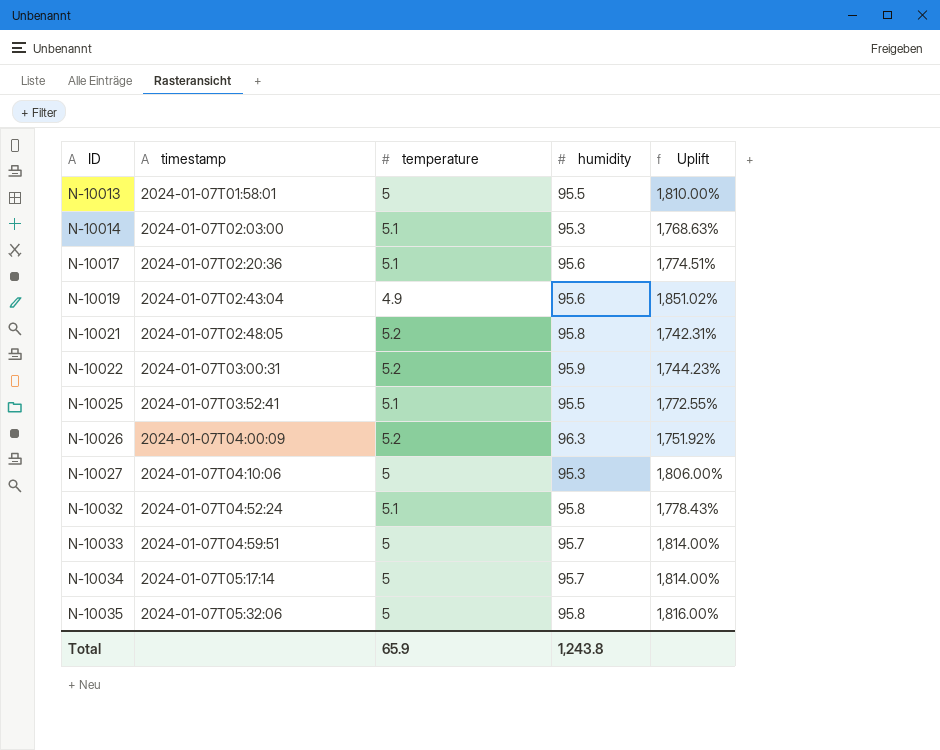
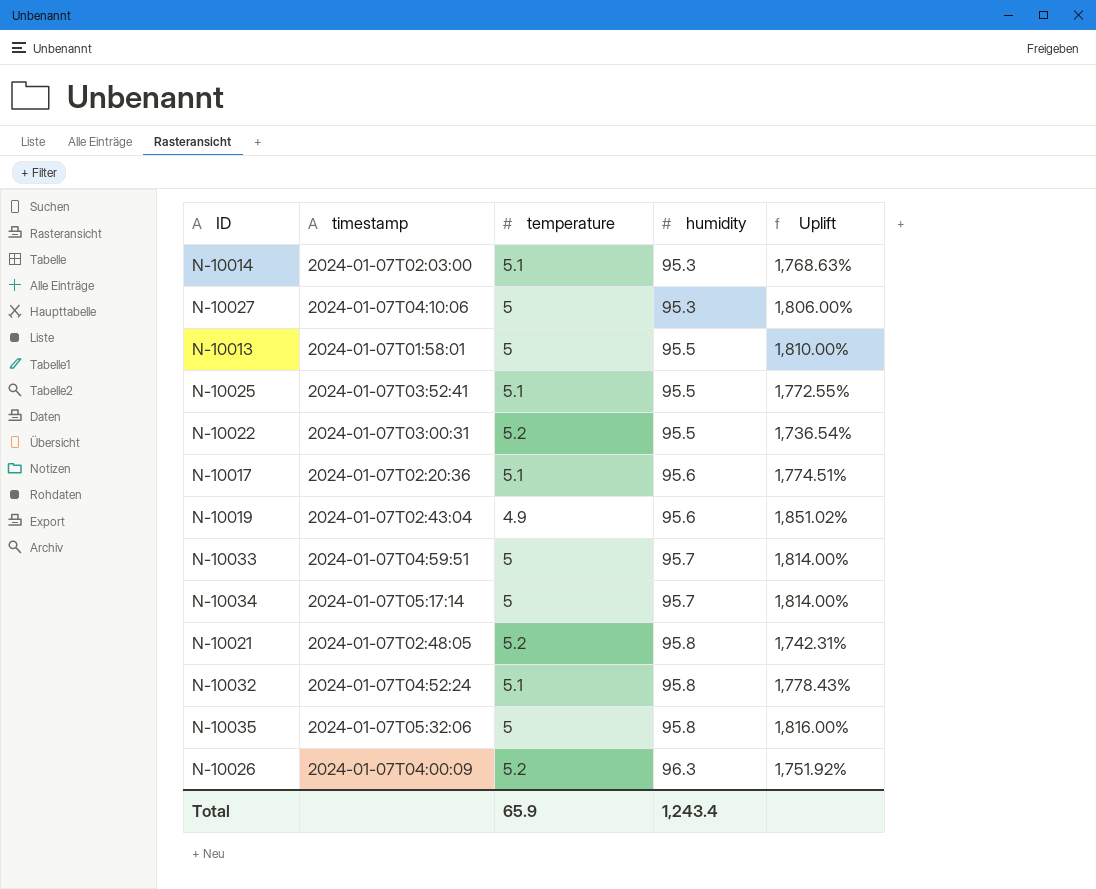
row order: ID ascending -> humidity ascending
N-10022 | humidity: 95.9 -> 95.5
N-10022 | Uplift: 1,744.23% -> 1,736.54%
Total | humidity: 1,243.8 -> 1,243.4

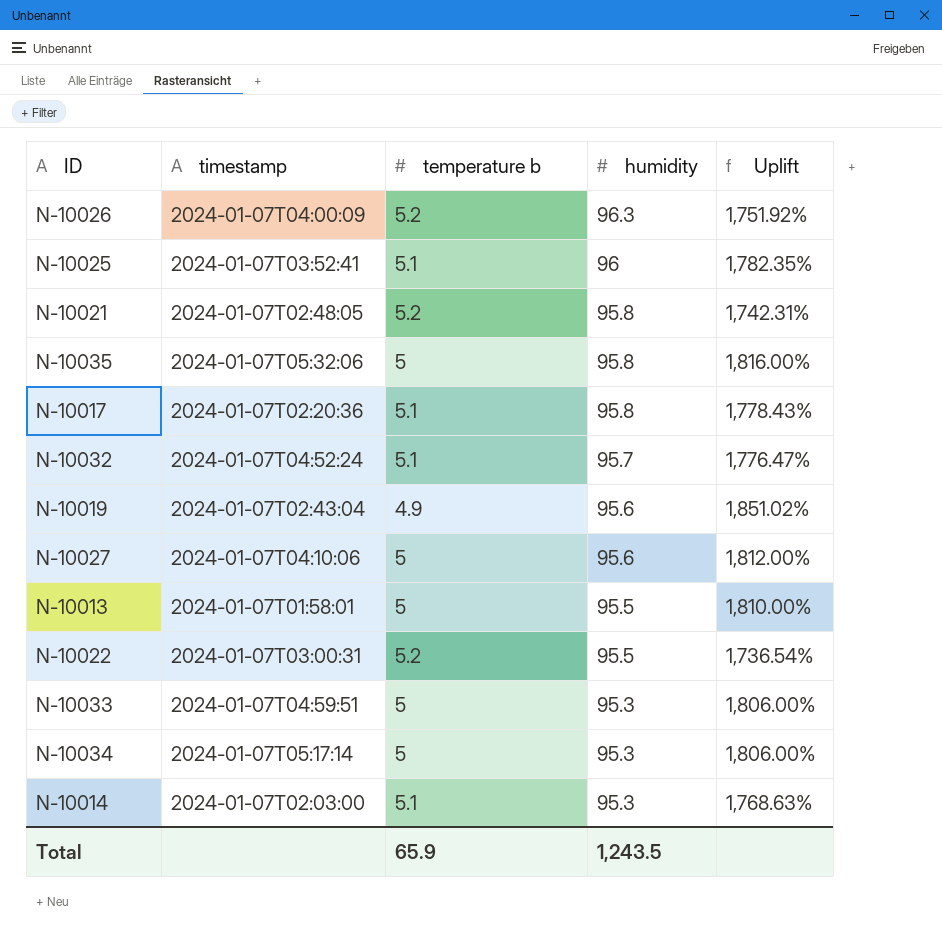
row order: humidity ascending -> humidity descending
column name: temperature -> temperature b
N-10025 | humidity: 95.5 -> 96
N-10025 | Uplift: 1,772.55% -> 1,782.35%
N-10017 | humidity: 95.6 -> 95.8
N-10017 | Uplift: 1,774.51% -> 1,778.43%
N-10032 | humidity: 95.8 -> 95.7
N-10032 | Uplift: 1,778.43% -> 1,776.47%
N-10027 | humidity: 95.3 -> 95.6
N-10027 | Uplift: 1,806.00% -> 1,812.00%
N-10033 | humidity: 95.7 -> 95.3
N-10033 | Uplift: 1,814.00% -> 1,806.00%
N-10034 | humidity: 95.7 -> 95.3
N-10034 | Uplift: 1,814.00% -> 1,806.00%
Total | humidity: 1,243.4 -> 1,243.5

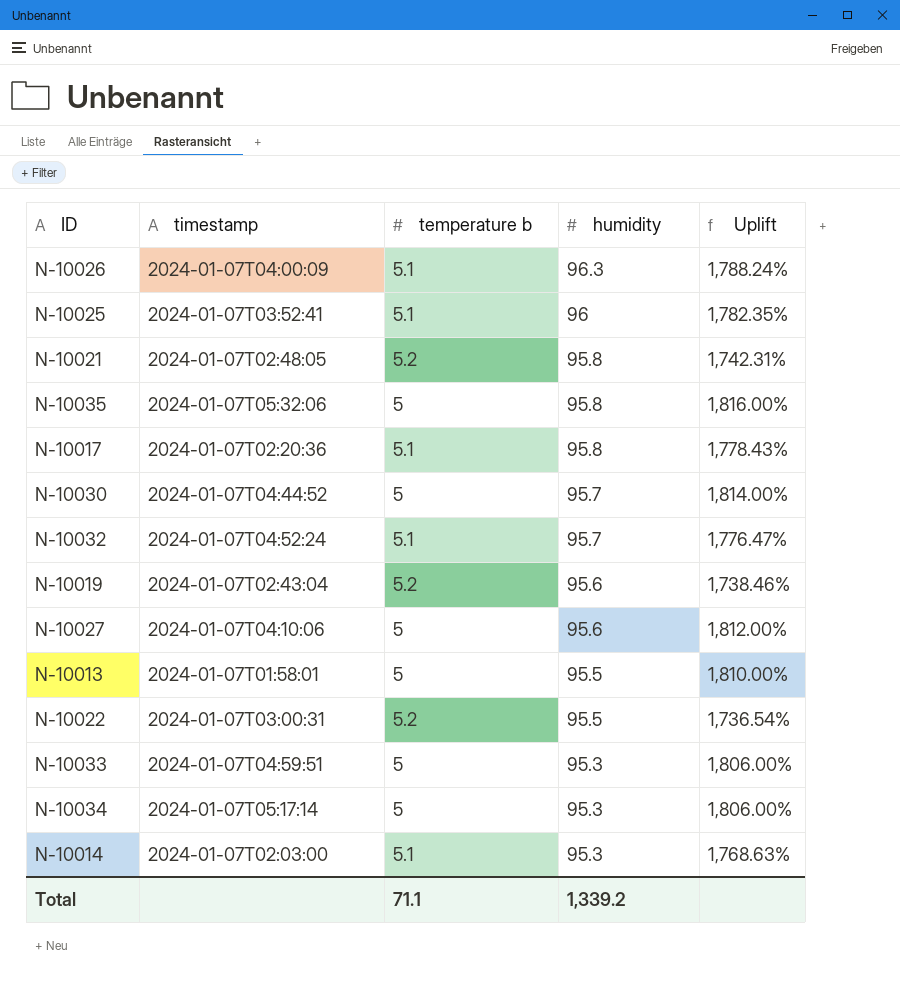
N-10026 | temperature b: 5.2 -> 5.1
N-10026 | Uplift: 1,751.92% -> 1,788.24%
row N-10030: none -> 2024-01-07T04:44:52 | 5 | 95.7 | 1,814.00%
N-10019 | temperature b: 4.9 -> 5.2
N-10019 | Uplift: 1,851.02% -> 1,738.46%
Total | temperature b: 65.9 -> 71.1
Total | humidity: 1,243.5 -> 1,339.2

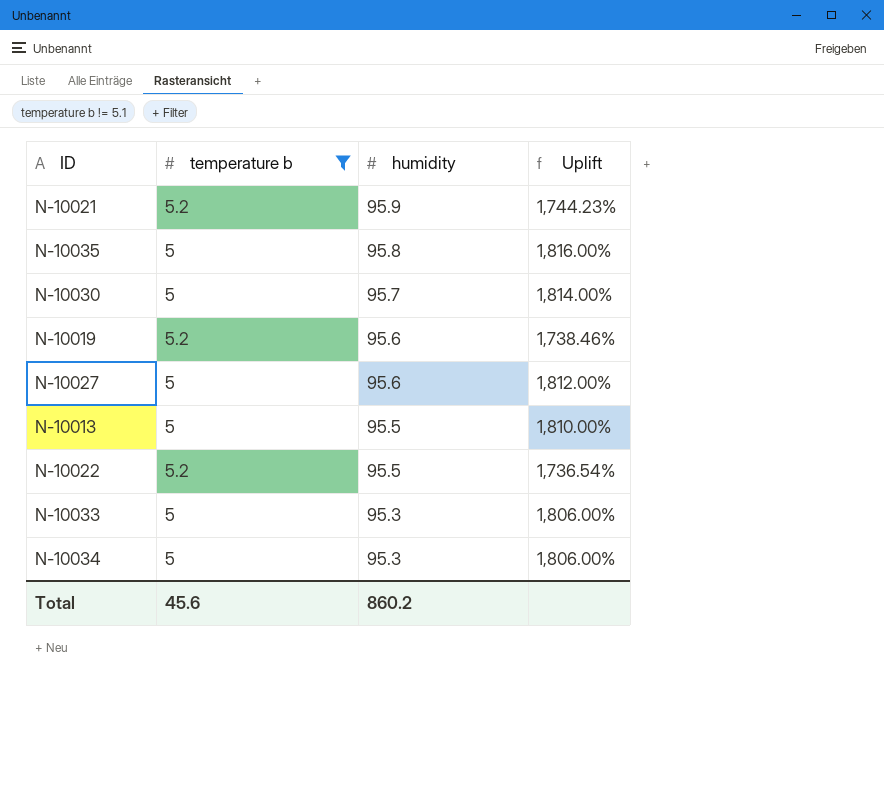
filter: none -> temperature b != 5.1
column timestamp | position: 2 -> none
N-10021 | humidity: 95.8 -> 95.9
N-10021 | Uplift: 1,742.31% -> 1,744.23%
Total | temperature b: 71.1 -> 45.6
Total | humidity: 1,339.2 -> 860.2

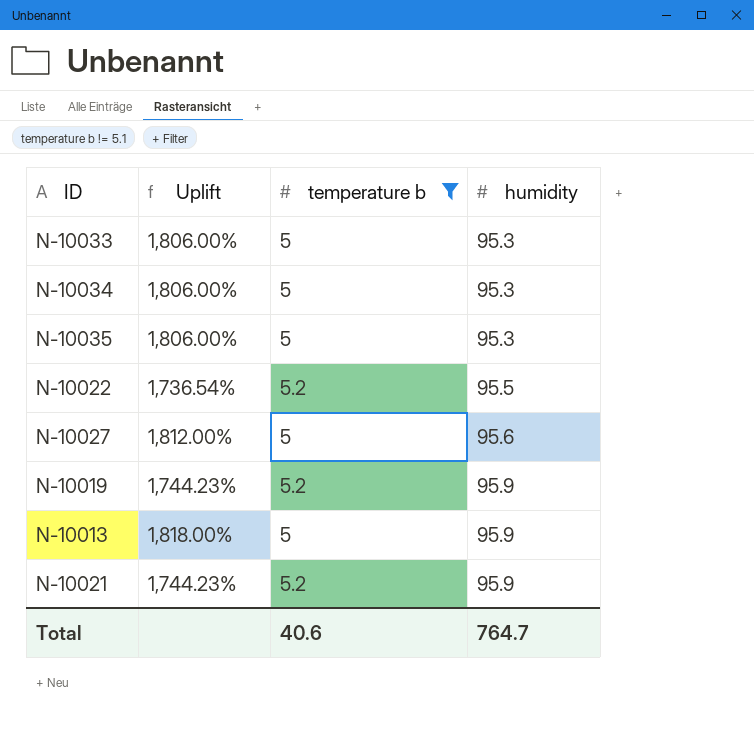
row order: humidity descending -> humidity ascending
column Uplift | position: 4 -> 2
row N-10030: 5 | 95.7 | 1,814.00% -> none
N-10035 | Uplift: 1,816.00% -> 1,806.00%
N-10035 | humidity: 95.8 -> 95.3
N-10019 | Uplift: 1,738.46% -> 1,744.23%
N-10019 | humidity: 95.6 -> 95.9
N-10013 | Uplift: 1,810.00% -> 1,818.00%
N-10013 | humidity: 95.5 -> 95.9
Total | temperature b: 45.6 -> 40.6
Total | humidity: 860.2 -> 764.7

